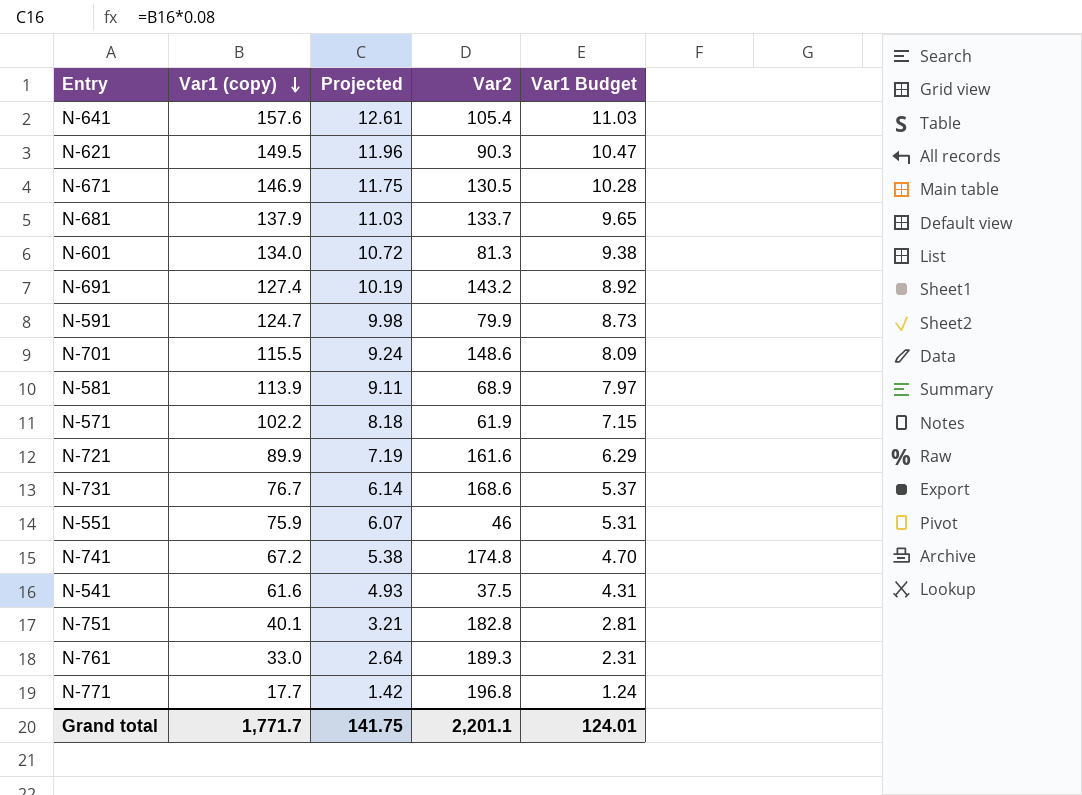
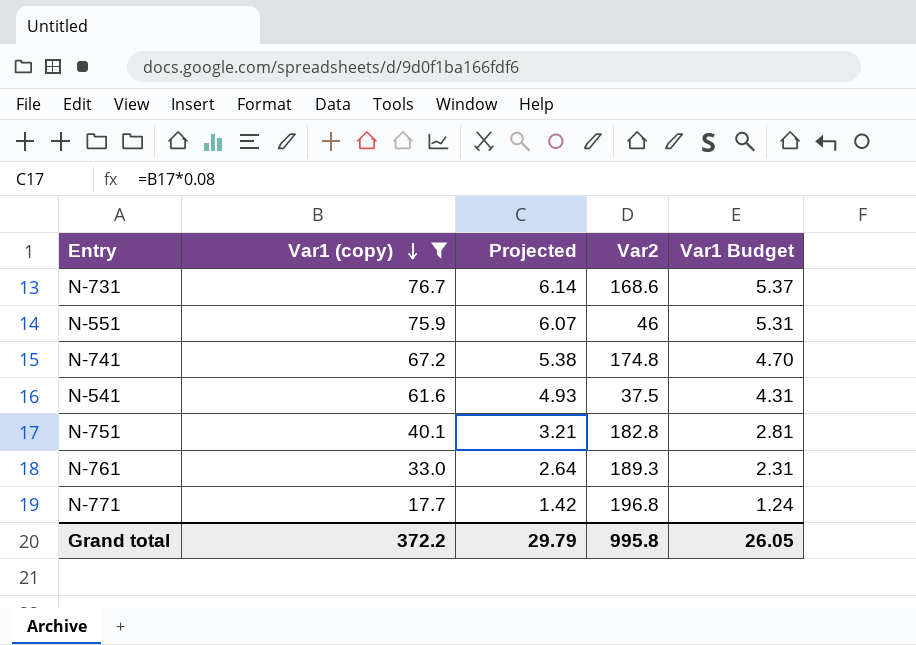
filter: none -> Var1 (copy) <= 76.7
Grand total | Var1 (copy): 1,771.7 -> 372.2
Grand total | Projected: 141.75 -> 29.79
Grand total | Var2: 2,201.1 -> 995.8
Grand total | Var1 Budget: 124.01 -> 26.05

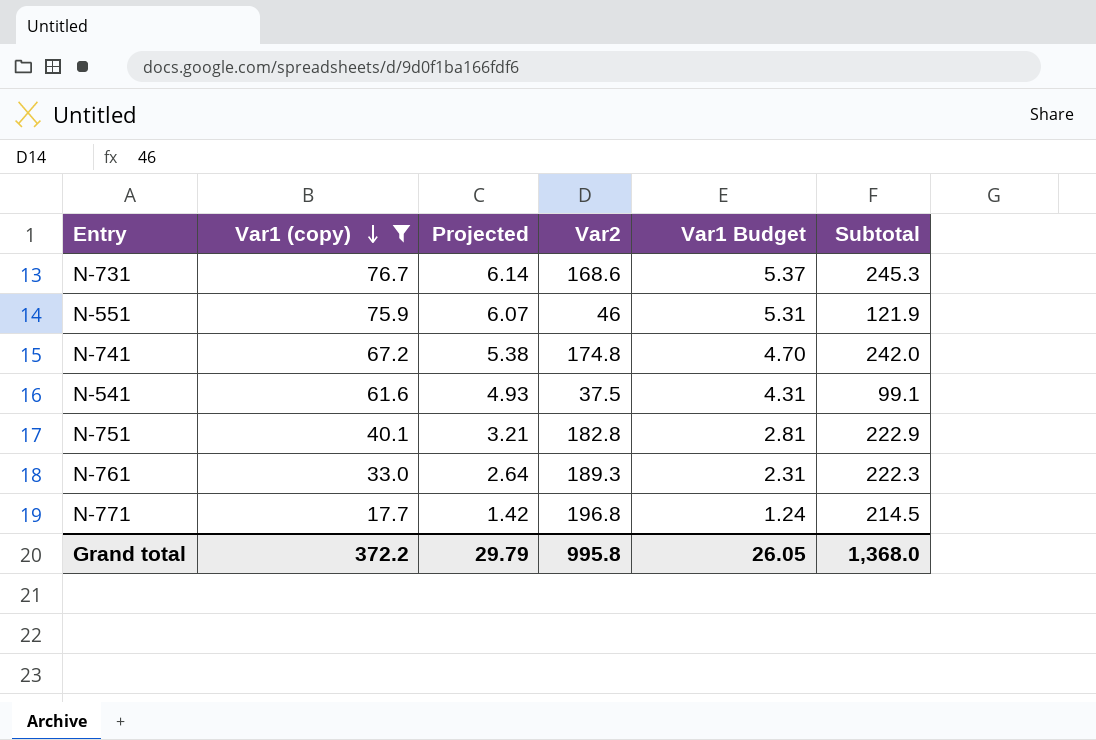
column Subtotal | formula: none -> [Var1 (copy)] + [Var2]

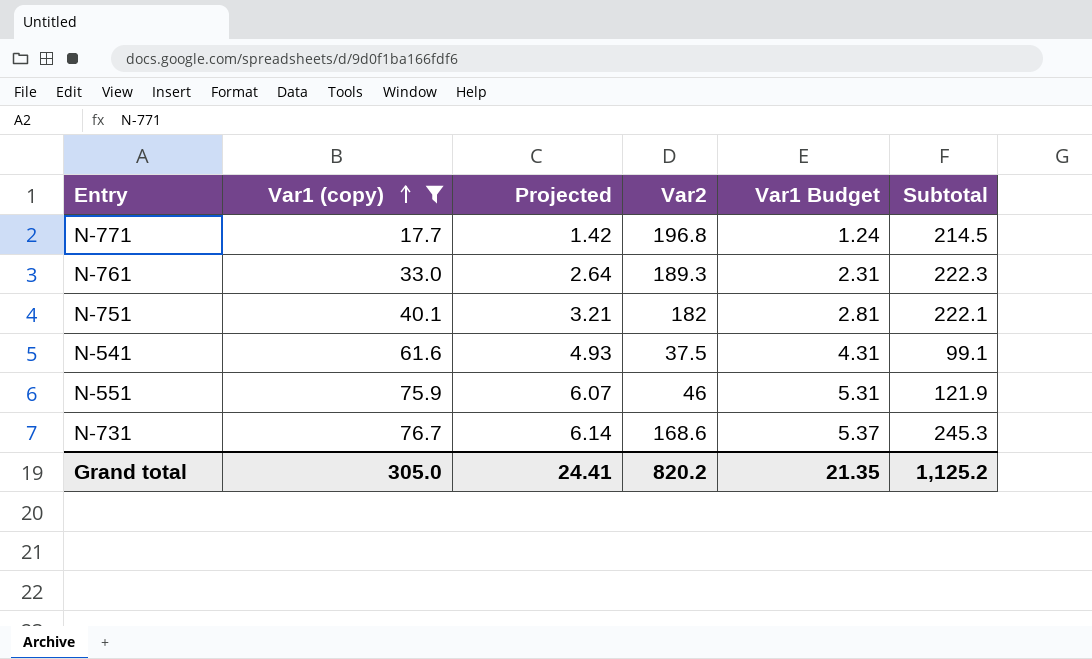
row order: Var1 (copy) descending -> Var1 (copy) ascending
row N-741: 67.2 | 5.38 | 174.8 | 4.70 | 242.0 -> none
N-751 | Var2: 182.8 -> 182
N-751 | Subtotal: 222.9 -> 222.1
Grand total | Var1 (copy): 372.2 -> 305.0
Grand total | Projected: 29.79 -> 24.41
Grand total | Var2: 995.8 -> 820.2
Grand total | Var1 Budget: 26.05 -> 21.35
Grand total | Subtotal: 1,368.0 -> 1,125.2

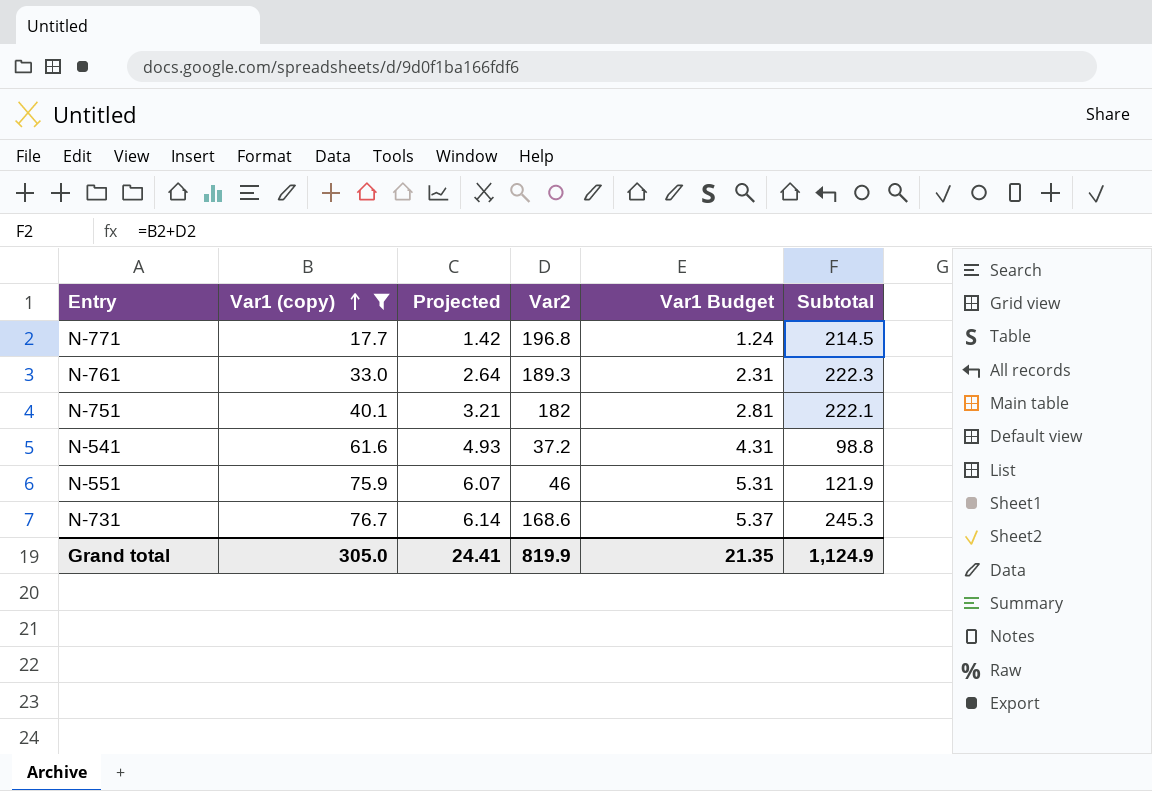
N-541 | Var2: 37.5 -> 37.2
N-541 | Subtotal: 99.1 -> 98.8
Grand total | Var2: 820.2 -> 819.9
Grand total | Subtotal: 1,125.2 -> 1,124.9

